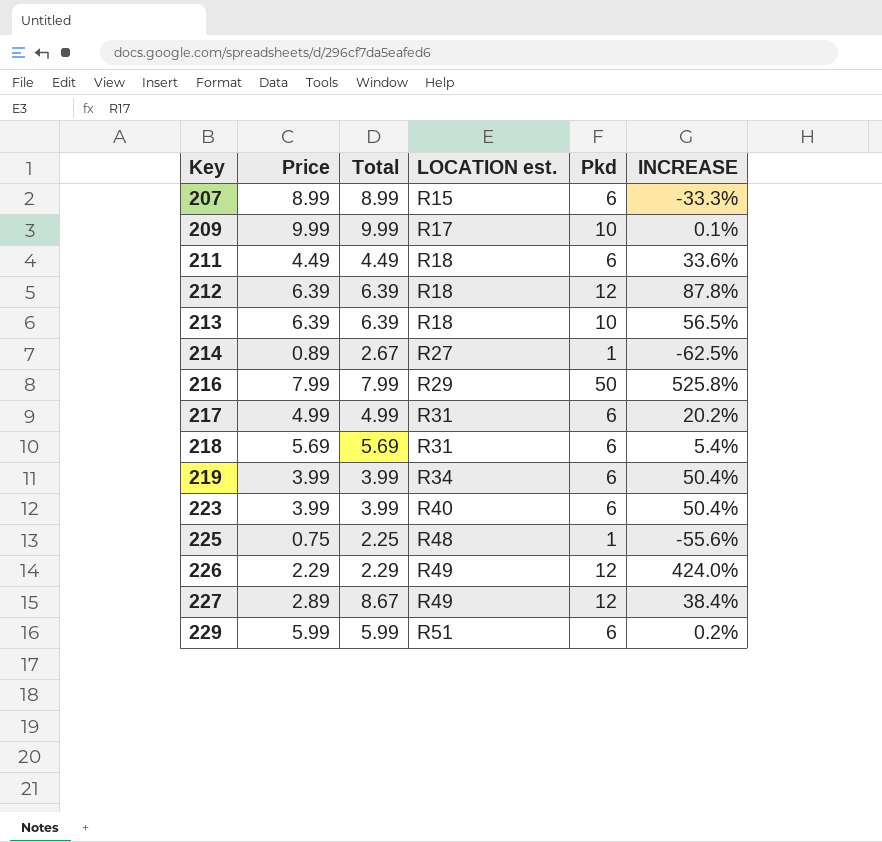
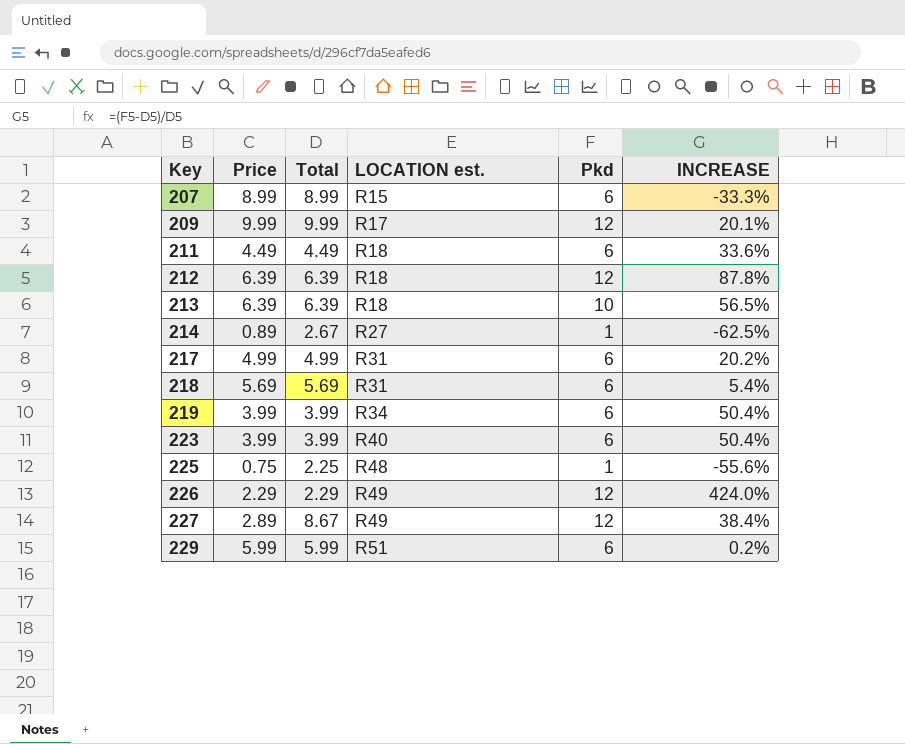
row 216: 7.99 | 7.99 | R29 | 50 | 525.8% -> none
209 | Pkd: 10 -> 12
209 | INCREASE: 0.1% -> 20.1%

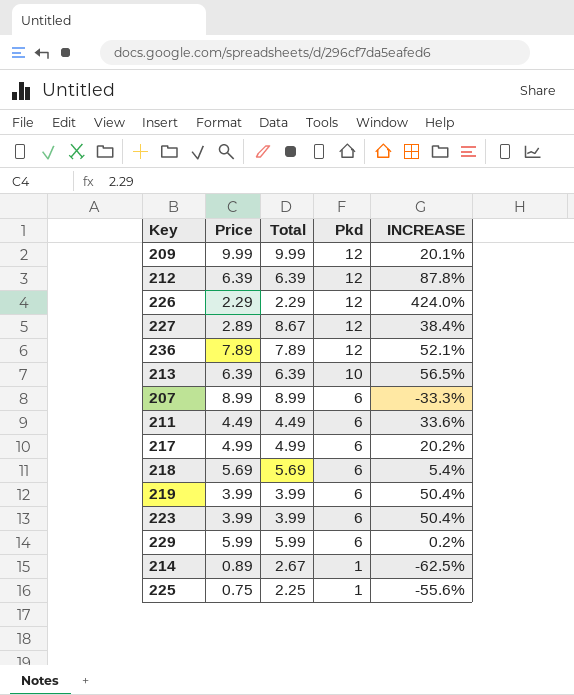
row order: Key ascending -> Pkd descending
column LOCATION est. | position: 4 -> none
row 236: none -> 7.89 | 7.89 | 12 | 52.1%

